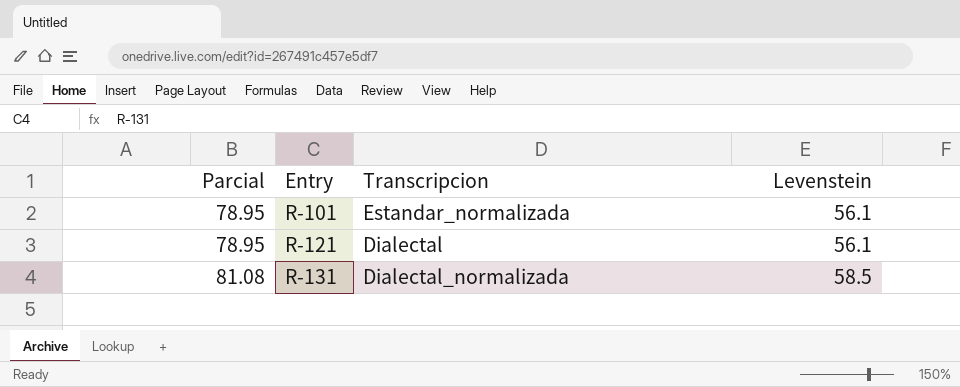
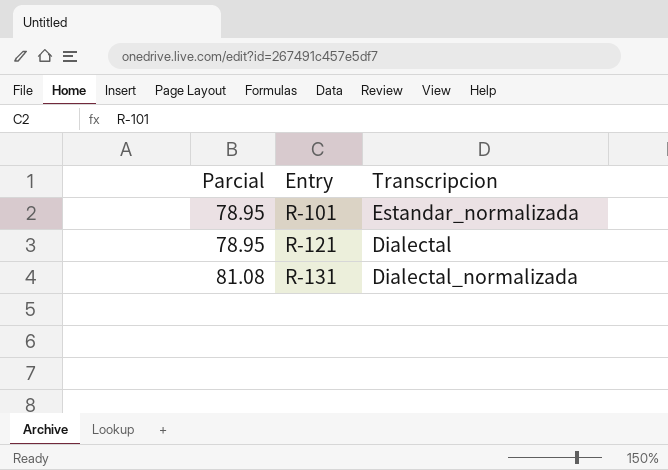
column Levenstein | position: 4 -> none

